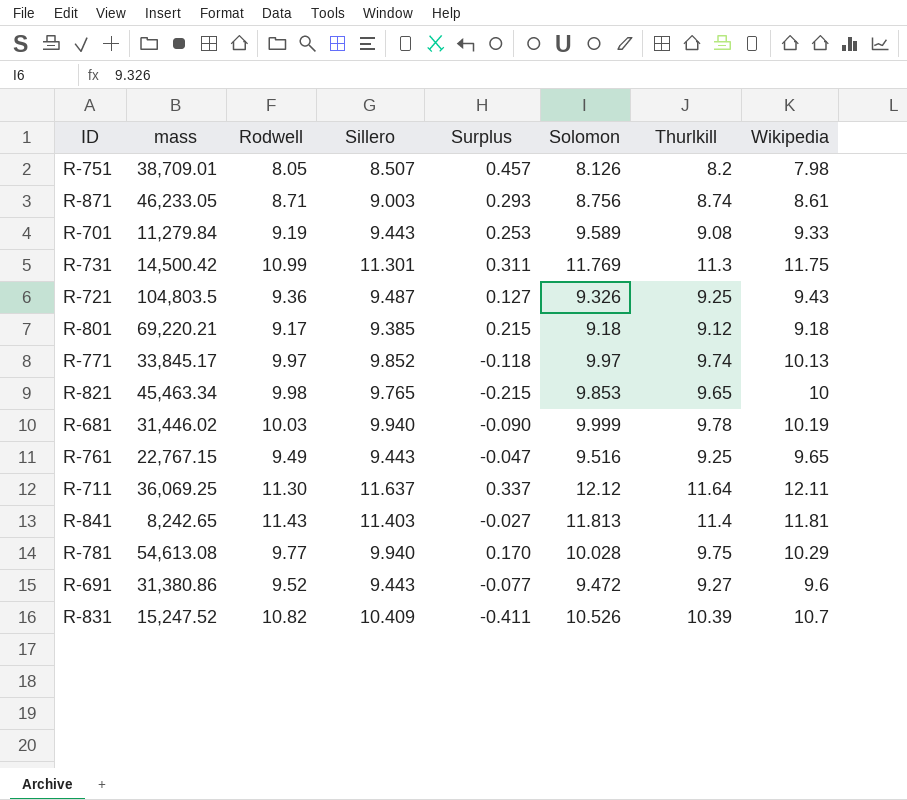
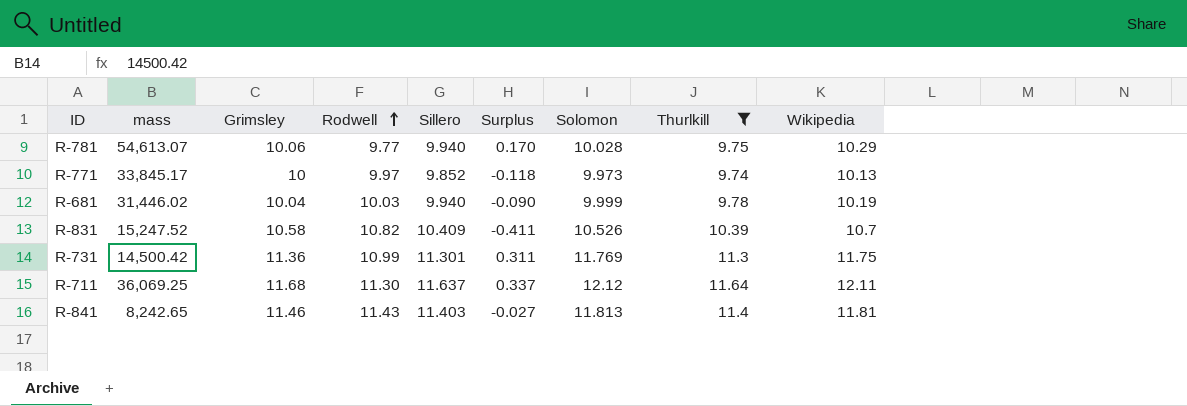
filter: none -> Thurlkill >= 9.74
row order: none -> Rodwell ascending
column Grimsley | position: none -> 3
R-781 | mass: 54,613.08 -> 54,613.07
R-771 | Solomon: 9.97 -> 9.973

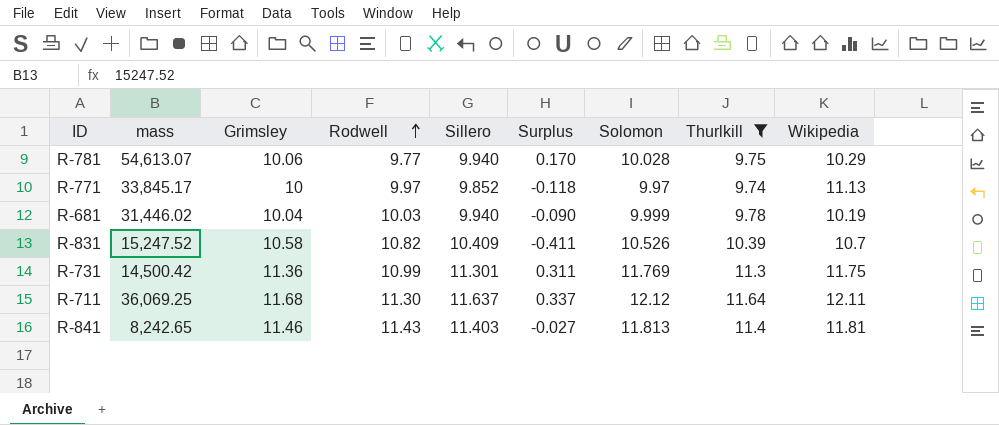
R-771 | Solomon: 9.973 -> 9.97
R-771 | Wikipedia: 10.13 -> 11.13

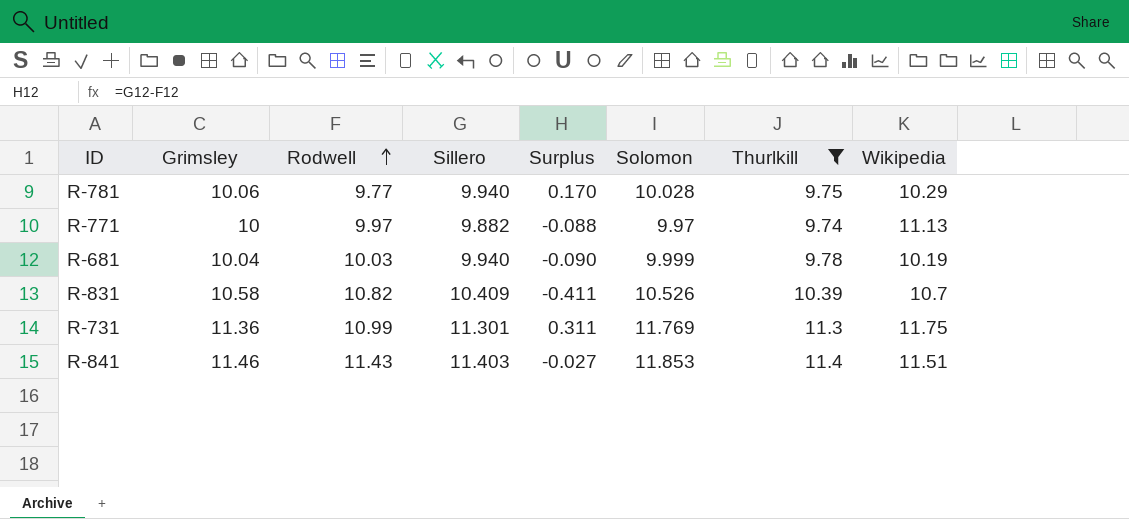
column mass | position: 2 -> none
row R-711: 36,069.25 | 11.68 | 11.30 | 11.637 | 0.337 | 12.12 | 11.64 | 12.11 -> none
R-771 | Sillero: 9.852 -> 9.882
R-771 | Surplus: -0.118 -> -0.088
R-841 | Solomon: 11.813 -> 11.853
R-841 | Wikipedia: 11.81 -> 11.51

